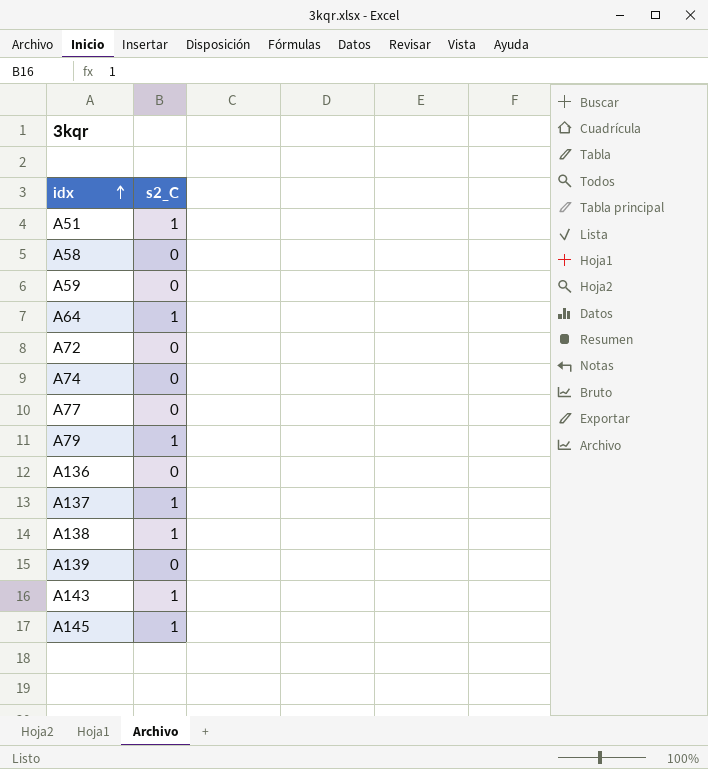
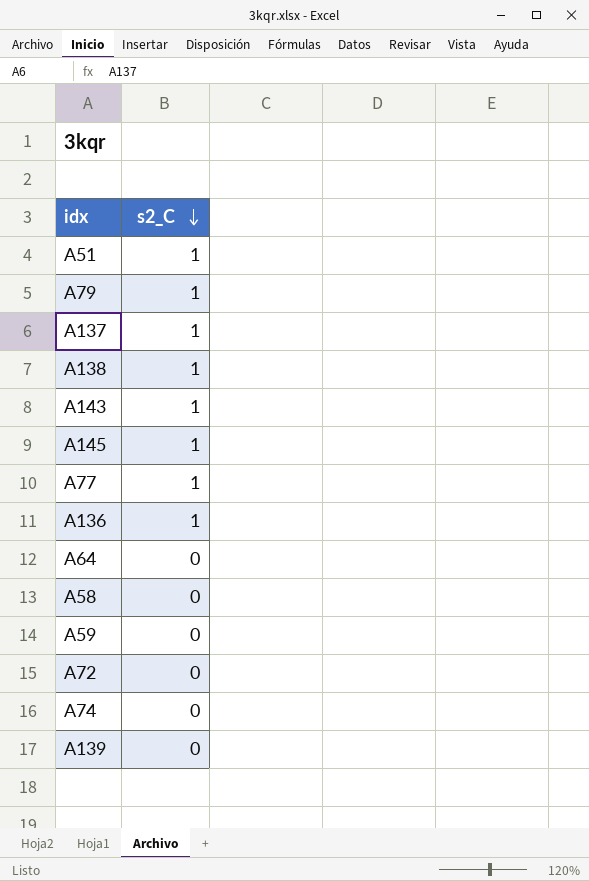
row order: idx ascending -> s2_C descending
A77 | s2_C: 0 -> 1
A136 | s2_C: 0 -> 1
A64 | s2_C: 1 -> 0

